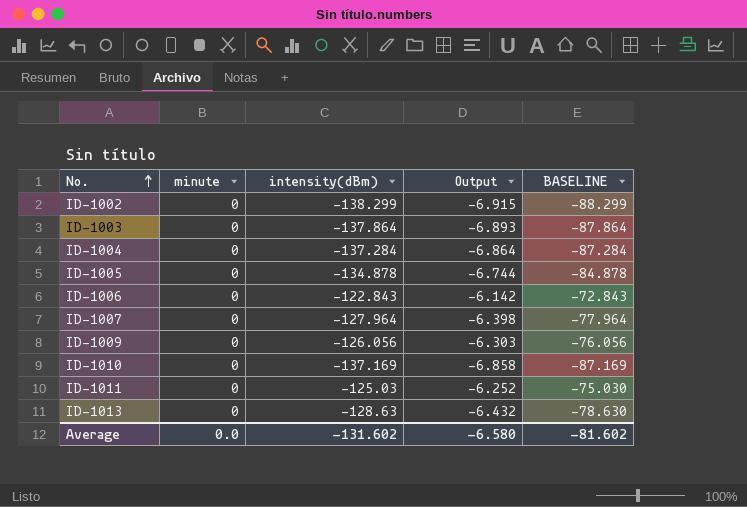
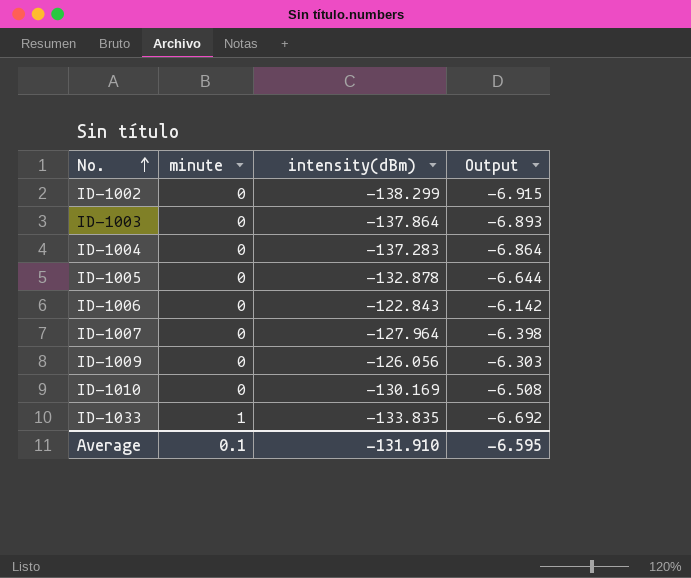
column BASELINE | formula: [intensity(dBm)] + 50 -> none
row ID-1011: 0 | -125.03 | -6.252 | -75.030 -> none
row ID-1013: 0 | -128.63 | -6.432 | -78.630 -> none
ID-1004 | intensity(dBm): -137.284 -> -137.283
ID-1005 | intensity(dBm): -134.878 -> -132.878
ID-1005 | Output: -6.744 -> -6.644
ID-1010 | intensity(dBm): -137.169 -> -130.169
ID-1010 | Output: -6.858 -> -6.508
row ID-1033: none -> 1 | -133.835 | -6.692
Average | minute: 0.0 -> 0.1
Average | intensity(dBm): -131.602 -> -131.910
Average | Output: -6.580 -> -6.595

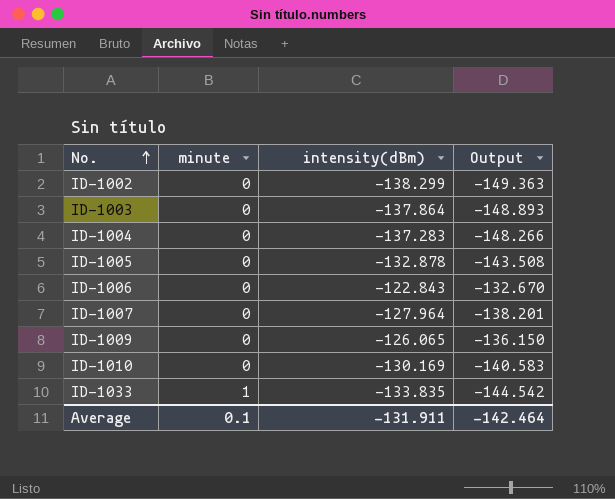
column Output | formula: [intensity(dBm)] * 0.05 -> [intensity(dBm)] * 1.08
ID-1009 | intensity(dBm): -126.056 -> -126.065
Average | intensity(dBm): -131.910 -> -131.911
Average | Output: -6.595 -> -142.464

